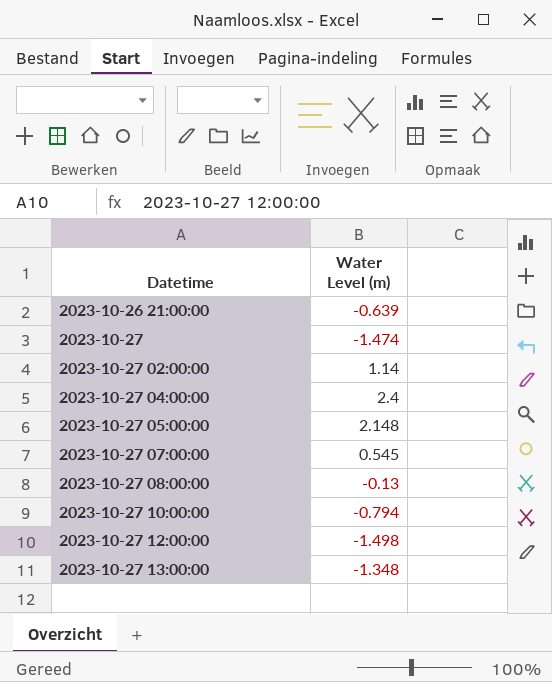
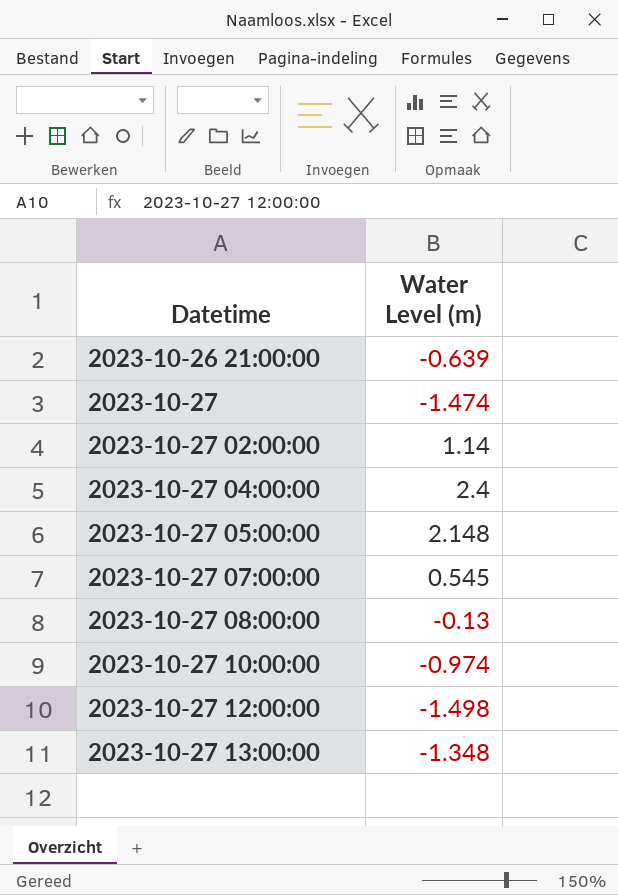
2023-10-27 10:00:00 | Water Level (m): -0.794 -> -0.974

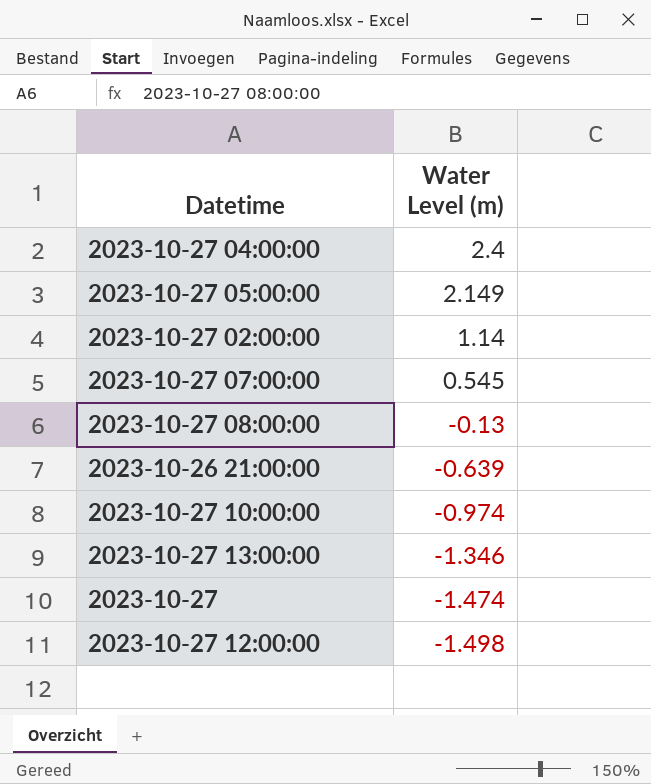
row order: Datetime ascending -> Water Level (m) descending
2023-10-27 05:00:00 | Water Level (m): 2.148 -> 2.149
2023-10-27 13:00:00 | Water Level (m): -1.348 -> -1.346

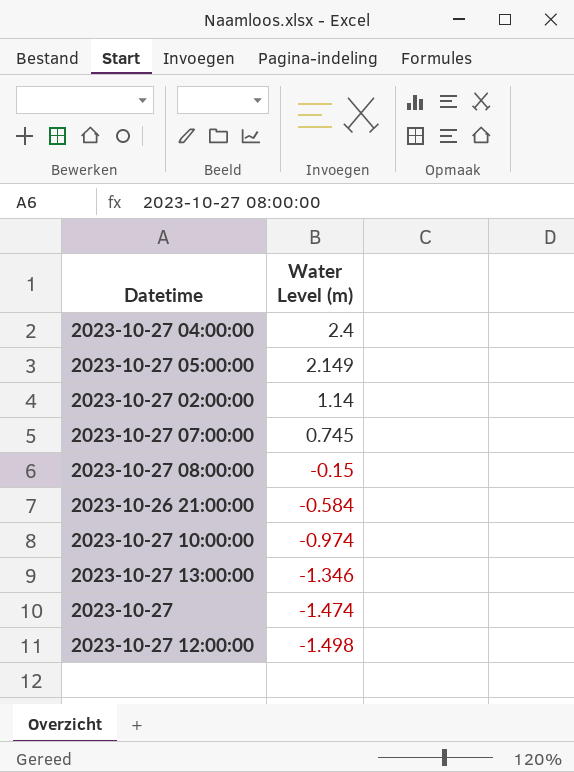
2023-10-27 07:00:00 | Water Level (m): 0.545 -> 0.745
2023-10-27 08:00:00 | Water Level (m): -0.13 -> -0.15
2023-10-26 21:00:00 | Water Level (m): -0.639 -> -0.584

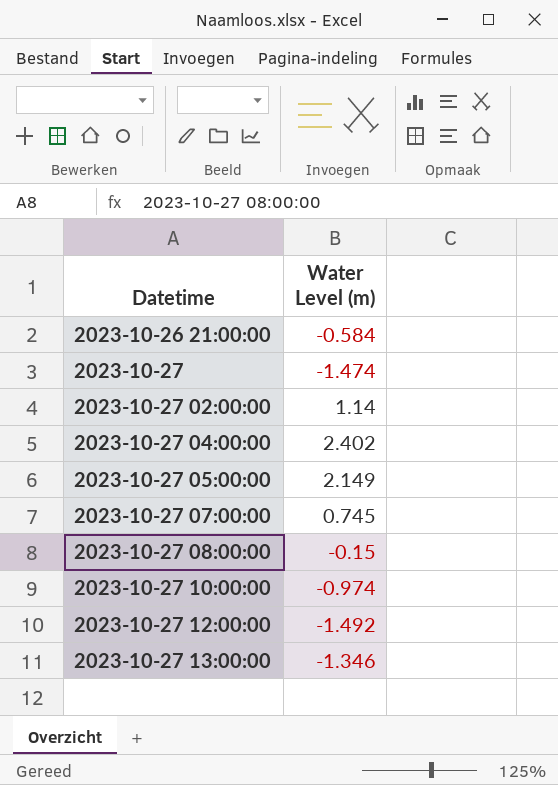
row order: Water Level (m) descending -> Datetime ascending
2023-10-27 04:00:00 | Water Level (m): 2.4 -> 2.402
2023-10-27 12:00:00 | Water Level (m): -1.498 -> -1.492

